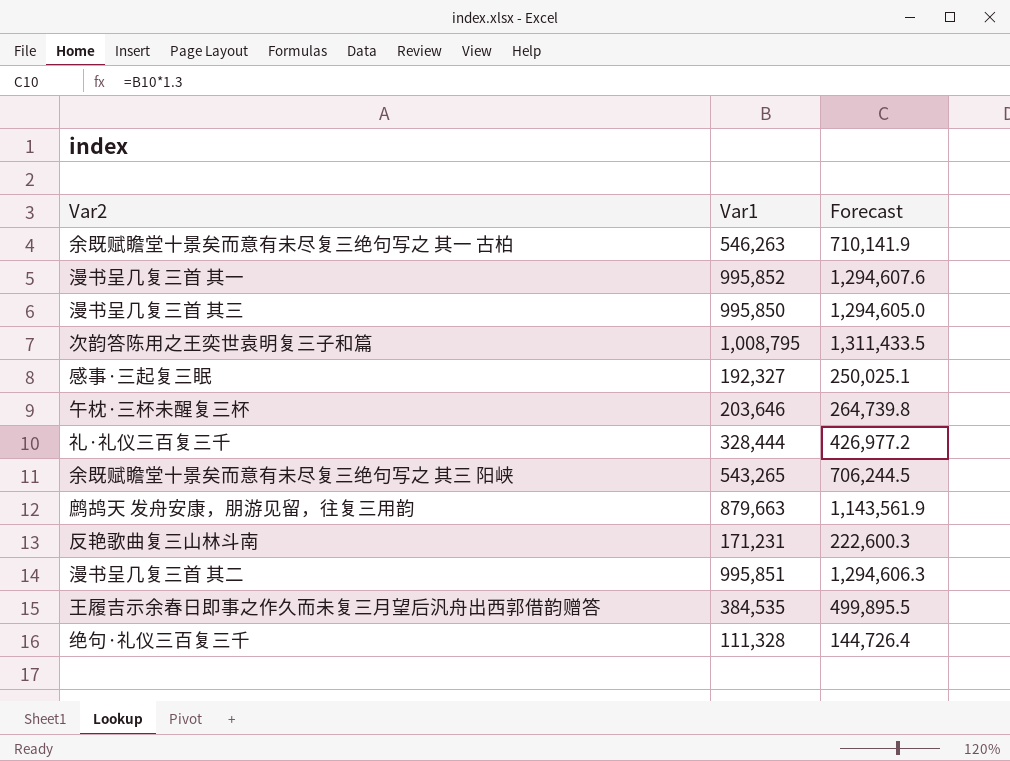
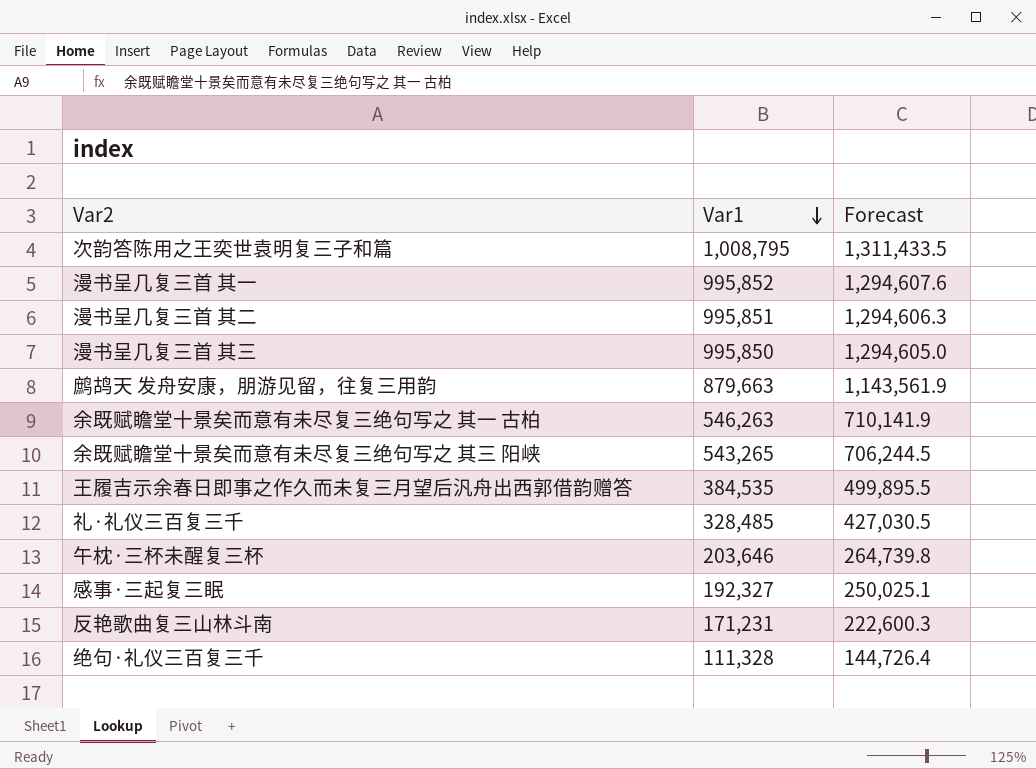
row order: none -> Var1 descending
礼·礼仪三百复三千 | Var1: 328,444 -> 328,485
礼·礼仪三百复三千 | Forecast: 426,977.2 -> 427,030.5

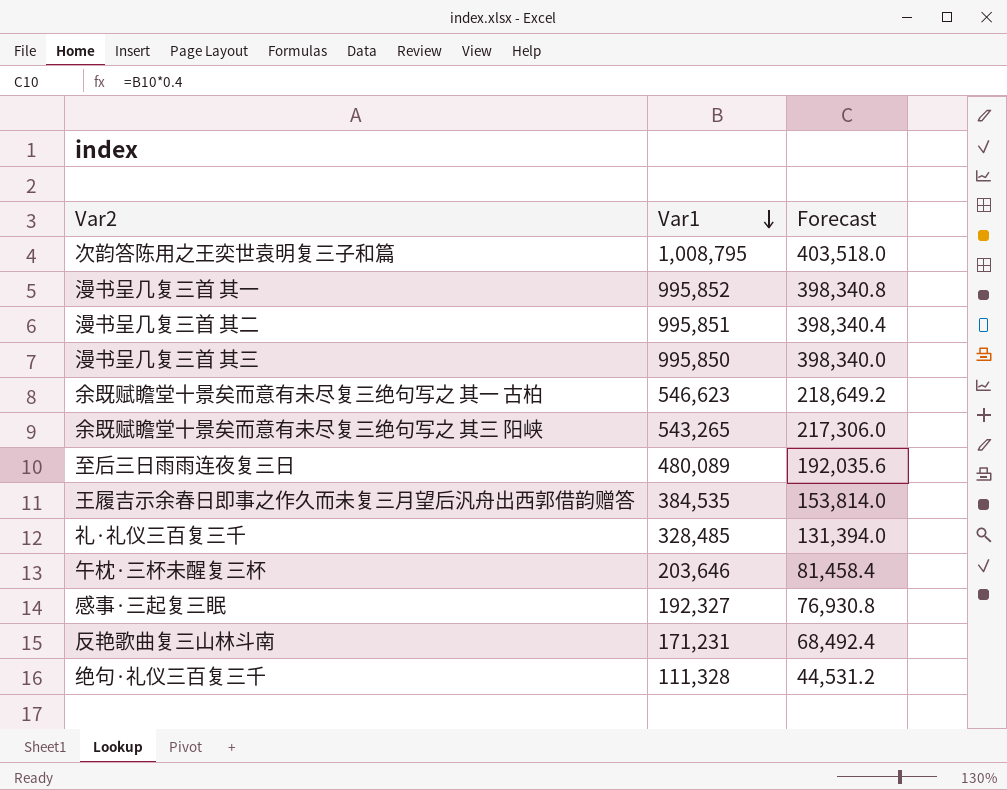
column Forecast | formula: [Var1] * 1.3 -> [Var1] * 0.4
row 鹧鸪天 发舟安康，朋游见留，往复三用韵: 879,663 | 1,143,561.9 -> none
余既赋瞻堂十景矣而意有未尽复三绝句写之 其一 古柏 | Var1: 546,263 -> 546,623
row 至后三日雨雨连夜复三日: none -> 480,089 | 192,035.6

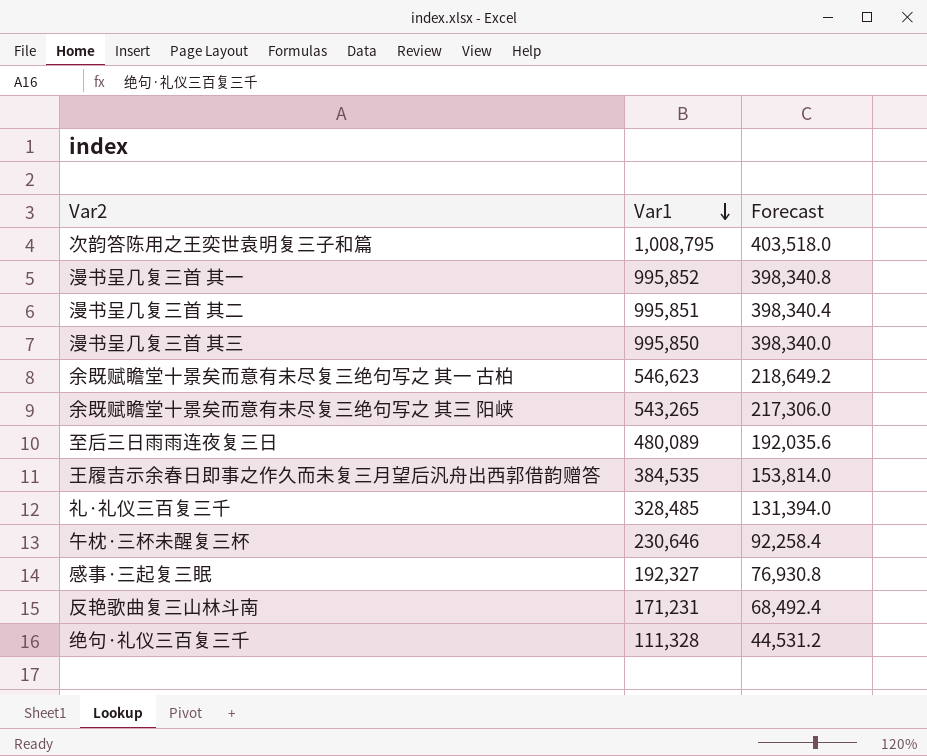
午枕·三杯未醒复三杯 | Var1: 203,646 -> 230,646
午枕·三杯未醒复三杯 | Forecast: 81,458.4 -> 92,258.4

